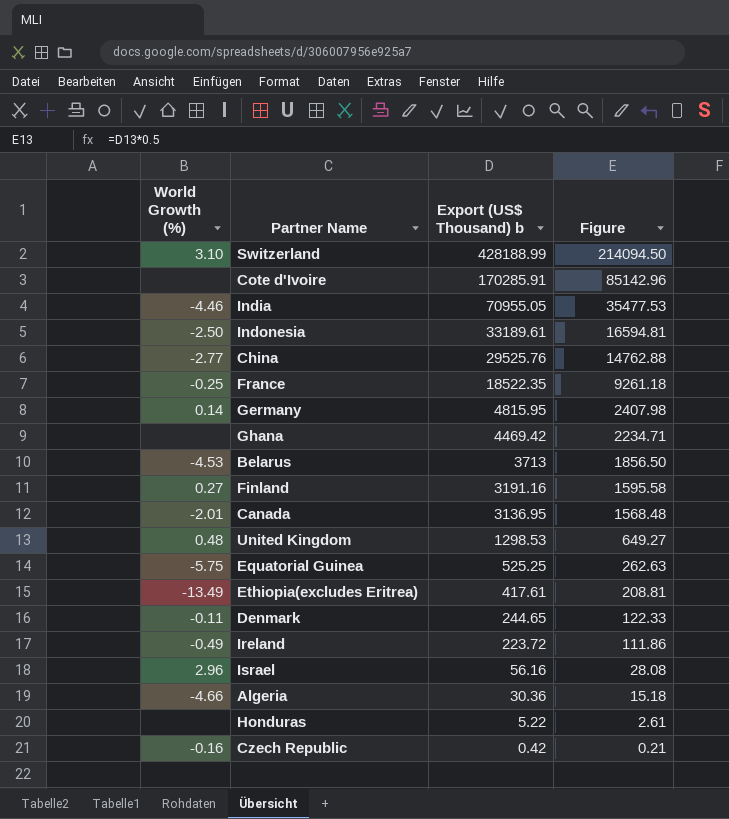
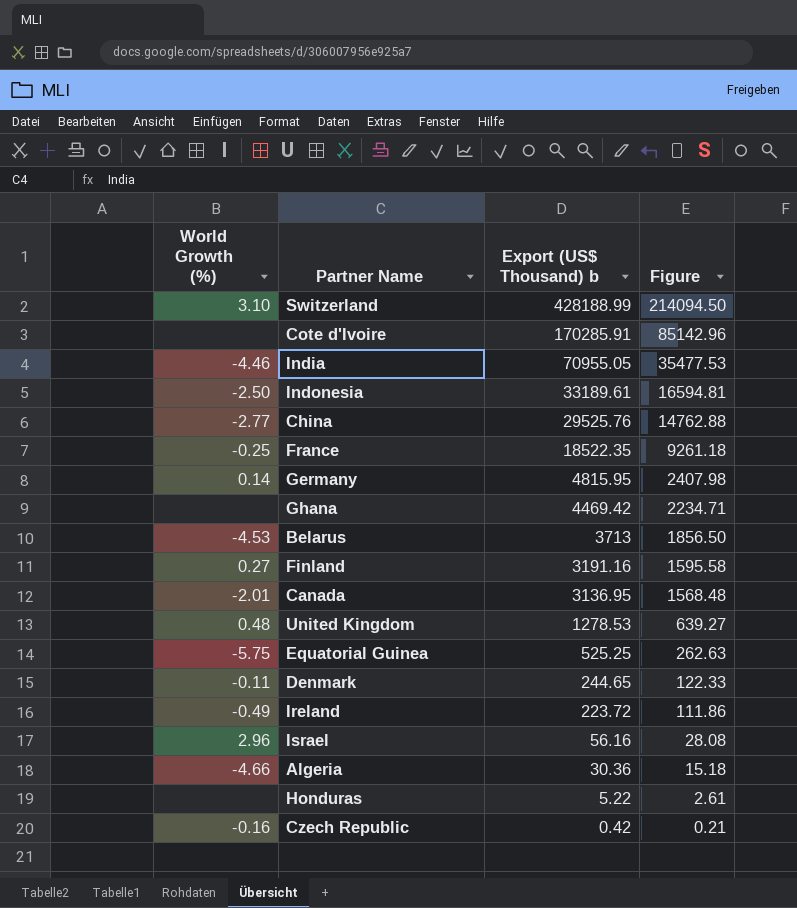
row Ethiopia(excludes Eritrea): -13.49 | 417.61 | 208.81 -> none
United Kingdom | Export (US$ Thousand) b: 1298.53 -> 1278.53
United Kingdom | Figure: 649.27 -> 639.27

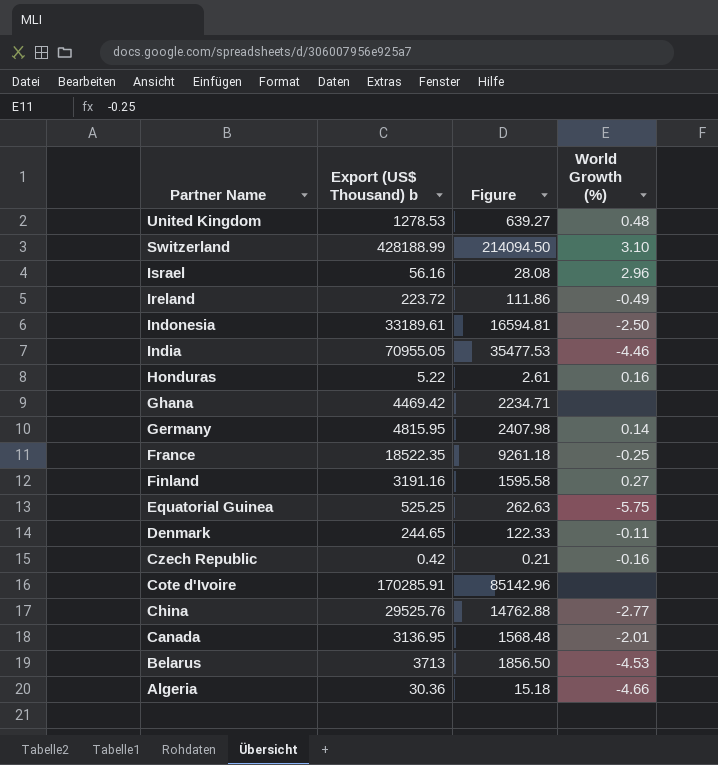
row order: Export (US$ Thousand) b descending -> Partner Name descending
column World Growth (%) | position: 1 -> 4
Honduras | World Growth (%): none -> 0.16

